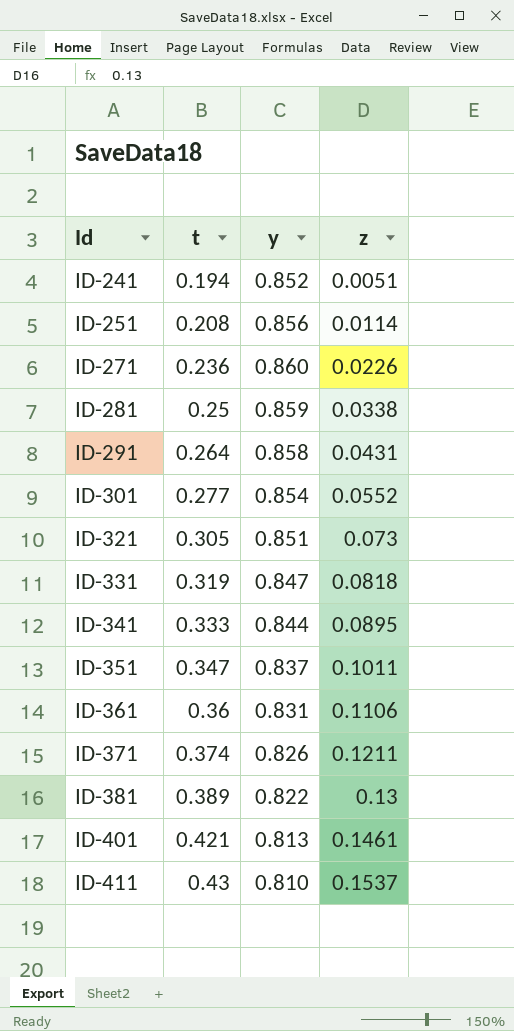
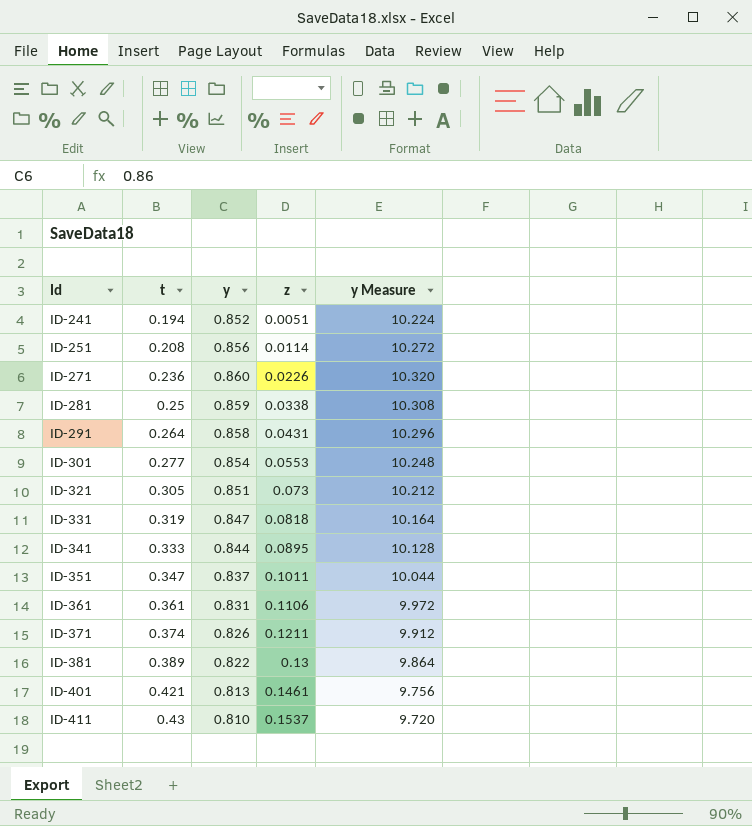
column y Measure | formula: none -> [y] * 12
ID-301 | z: 0.0552 -> 0.0553
ID-361 | t: 0.36 -> 0.361

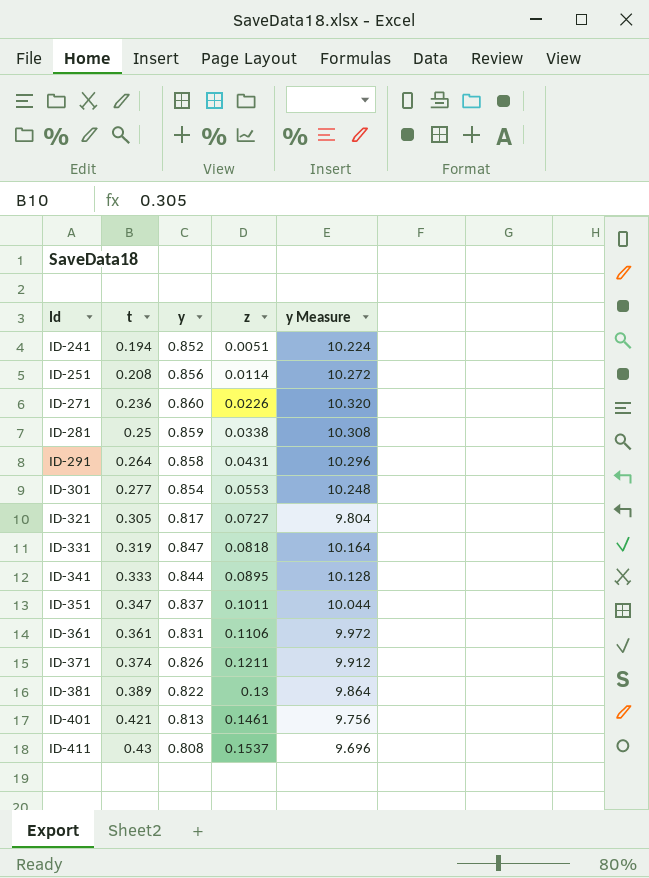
ID-321 | y: 0.851 -> 0.817
ID-321 | z: 0.073 -> 0.0727
ID-321 | y Measure: 10.212 -> 9.804
ID-411 | y: 0.810 -> 0.808
ID-411 | y Measure: 9.720 -> 9.696

